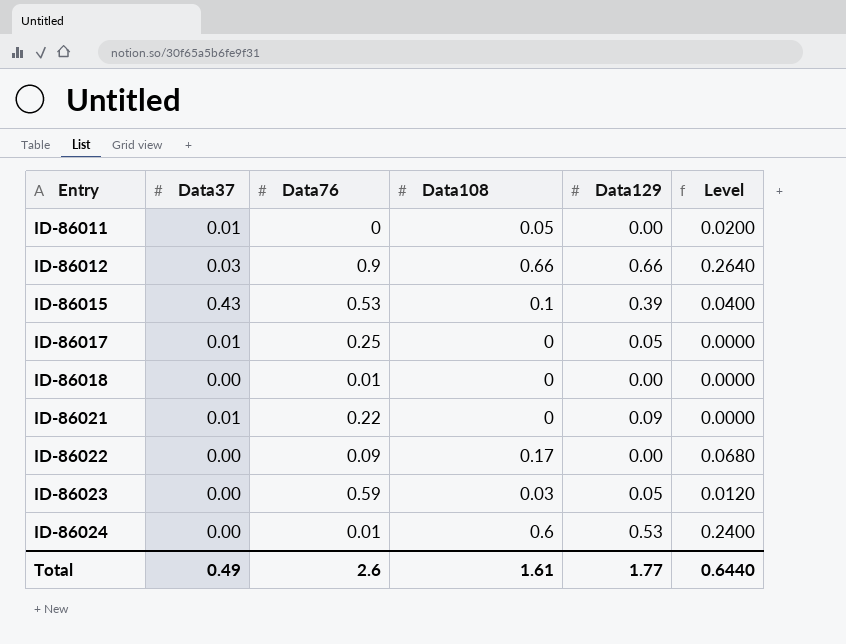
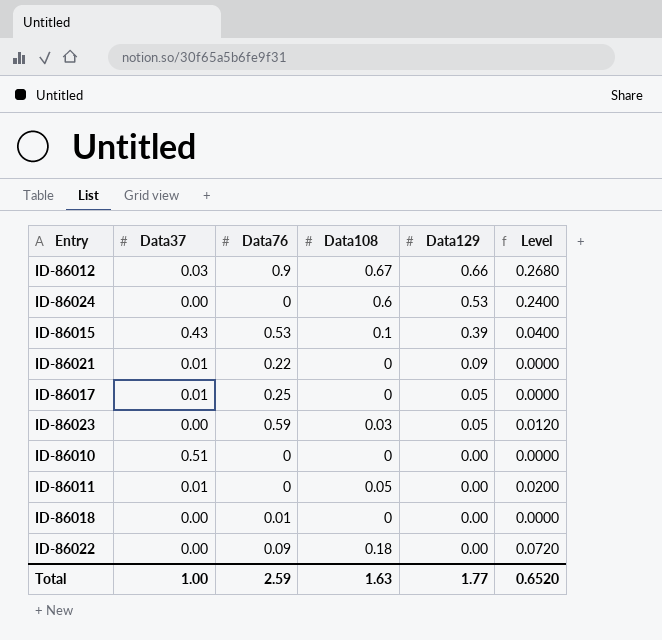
row order: Entry ascending -> Data129 descending
ID-86012 | Data108: 0.66 -> 0.67
ID-86012 | Level: 0.2640 -> 0.2680
ID-86024 | Data76: 0.01 -> 0
row ID-86010: none -> 0.51 | 0 | 0 | 0.00 | 0.0000
ID-86022 | Data108: 0.17 -> 0.18
ID-86022 | Level: 0.0680 -> 0.0720
Total | Data37: 0.49 -> 1.00
Total | Data76: 2.6 -> 2.59
Total | Data108: 1.61 -> 1.63
Total | Level: 0.6440 -> 0.6520

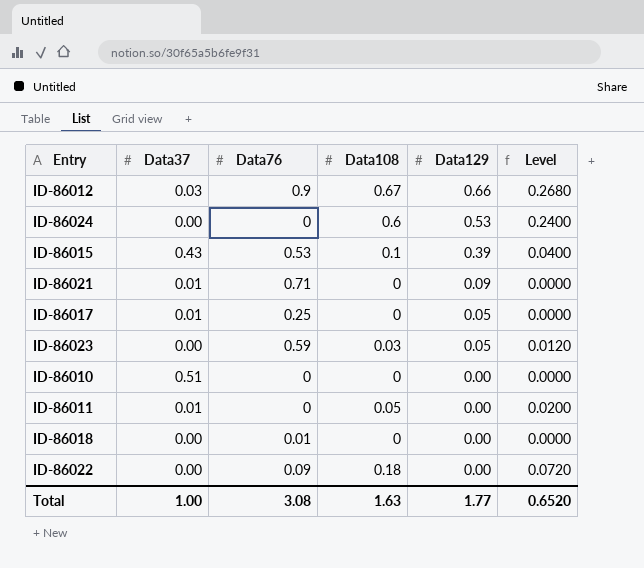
ID-86021 | Data76: 0.22 -> 0.71
Total | Data76: 2.59 -> 3.08

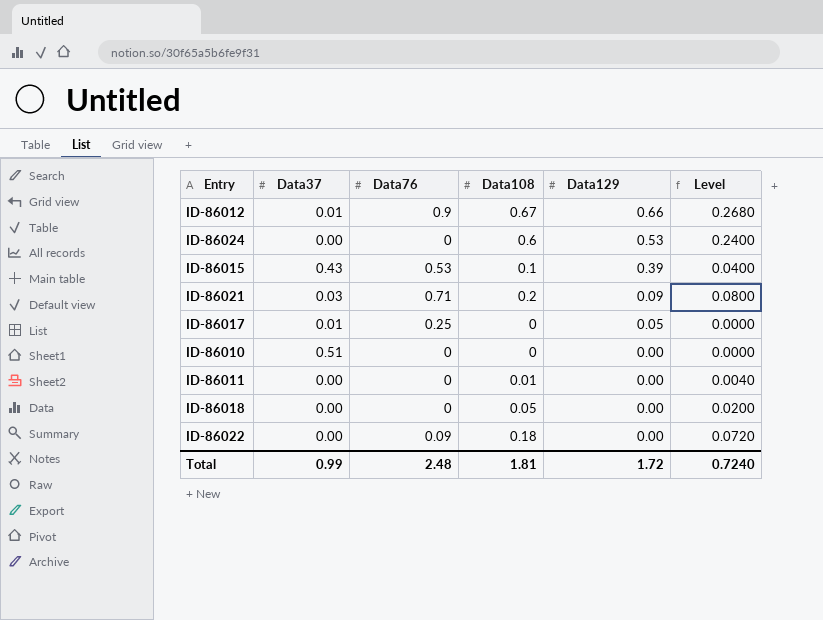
row ID-86023: 0.00 | 0.59 | 0.03 | 0.05 | 0.0120 -> none
ID-86012 | Data37: 0.03 -> 0.01
ID-86021 | Data37: 0.01 -> 0.03
ID-86021 | Data108: 0 -> 0.2
ID-86021 | Level: 0.0000 -> 0.0800
ID-86011 | Data37: 0.01 -> 0.00
ID-86011 | Data108: 0.05 -> 0.01
ID-86011 | Level: 0.0200 -> 0.0040
ID-86018 | Data76: 0.01 -> 0
ID-86018 | Data108: 0 -> 0.05
ID-86018 | Level: 0.0000 -> 0.0200
Total | Data37: 1.00 -> 0.99
Total | Data76: 3.08 -> 2.48
Total | Data108: 1.63 -> 1.81
Total | Data129: 1.77 -> 1.72
Total | Level: 0.6520 -> 0.7240

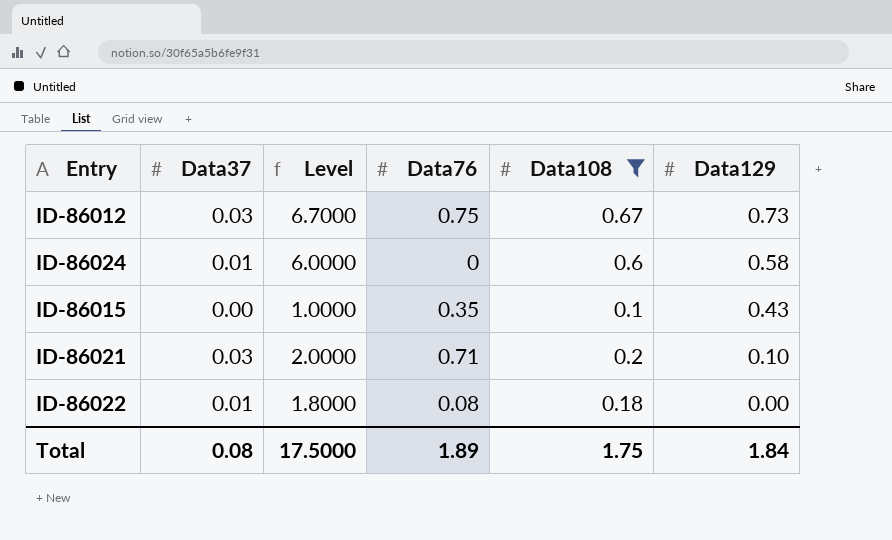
filter: none -> Data108 >= 0.1
column Level | formula: [Data108] * 0.4 -> [Data108] * 10
column Level | position: 6 -> 3
ID-86012 | Data37: 0.01 -> 0.03
ID-86012 | Data76: 0.9 -> 0.75
ID-86012 | Data129: 0.66 -> 0.73
ID-86024 | Data37: 0.00 -> 0.01
ID-86024 | Data129: 0.53 -> 0.58
ID-86015 | Data37: 0.43 -> 0.00
ID-86015 | Data76: 0.53 -> 0.35
ID-86015 | Data129: 0.39 -> 0.43
ID-86021 | Data129: 0.09 -> 0.10
ID-86022 | Data37: 0.00 -> 0.01
ID-86022 | Data76: 0.09 -> 0.08
Total | Data37: 0.99 -> 0.08
Total | Level: 0.7240 -> 17.5000
Total | Data76: 2.48 -> 1.89
Total | Data108: 1.81 -> 1.75
Total | Data129: 1.72 -> 1.84

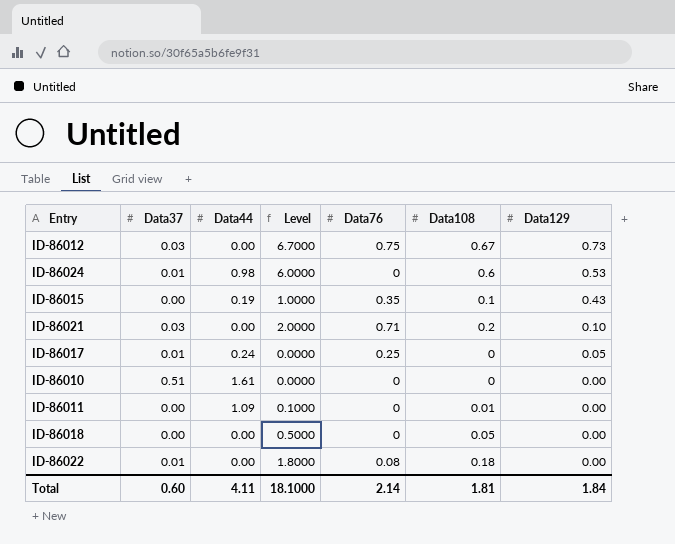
filter: Data108 >= 0.1 -> none
column Data44 | position: none -> 3
ID-86024 | Data129: 0.58 -> 0.53
Total | Data37: 0.08 -> 0.60
Total | Level: 17.5000 -> 18.1000
Total | Data76: 1.89 -> 2.14
Total | Data108: 1.75 -> 1.81

